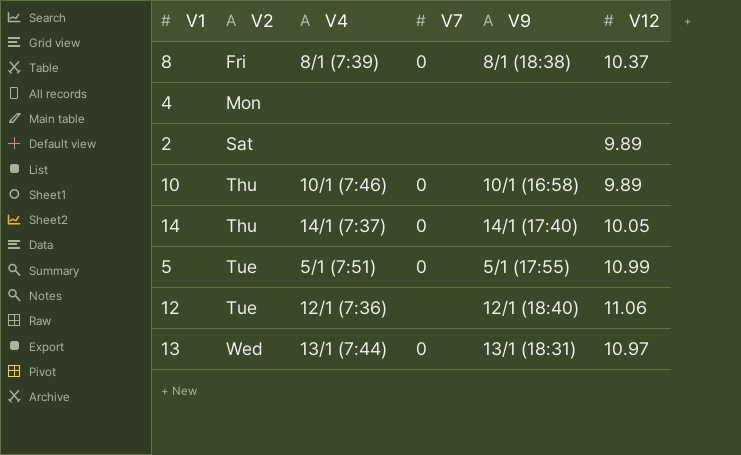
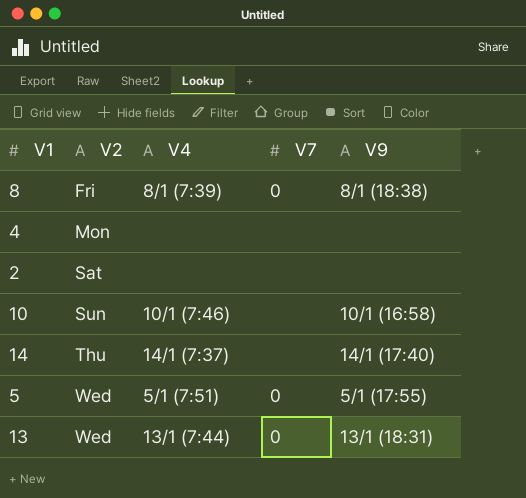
column V12 | position: 6 -> none
row 12: Tue | 12/1 (7:36) | none | 12/1 (18:40) | 11.06 -> none
10 | V2: Thu -> Sun
10 | V7: 0 -> none
14 | V7: 0 -> none
5 | V2: Tue -> Wed

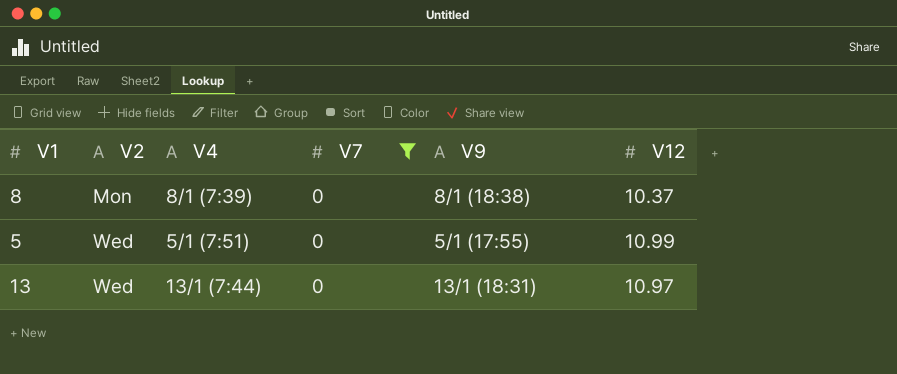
filter: none -> V7 = 0
column V12 | position: none -> 6
8 | V2: Fri -> Mon

